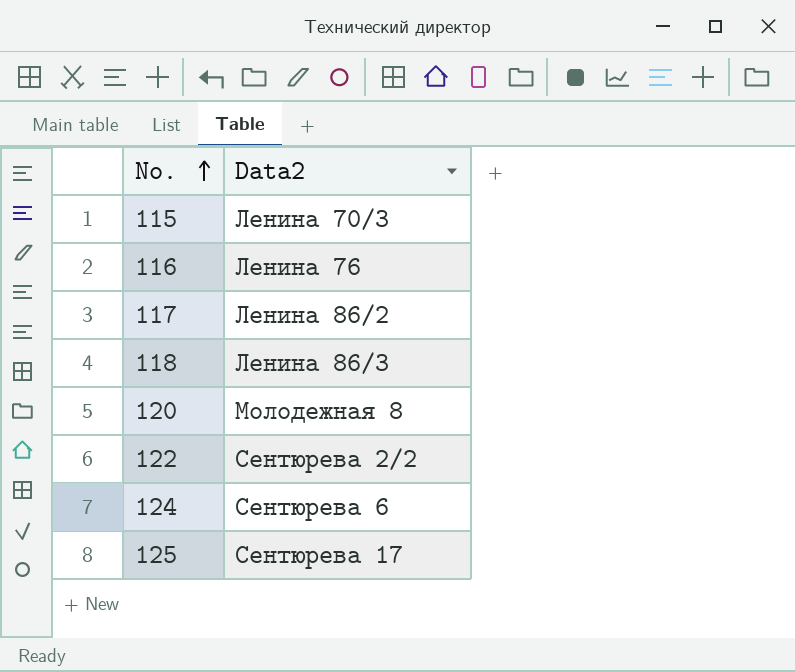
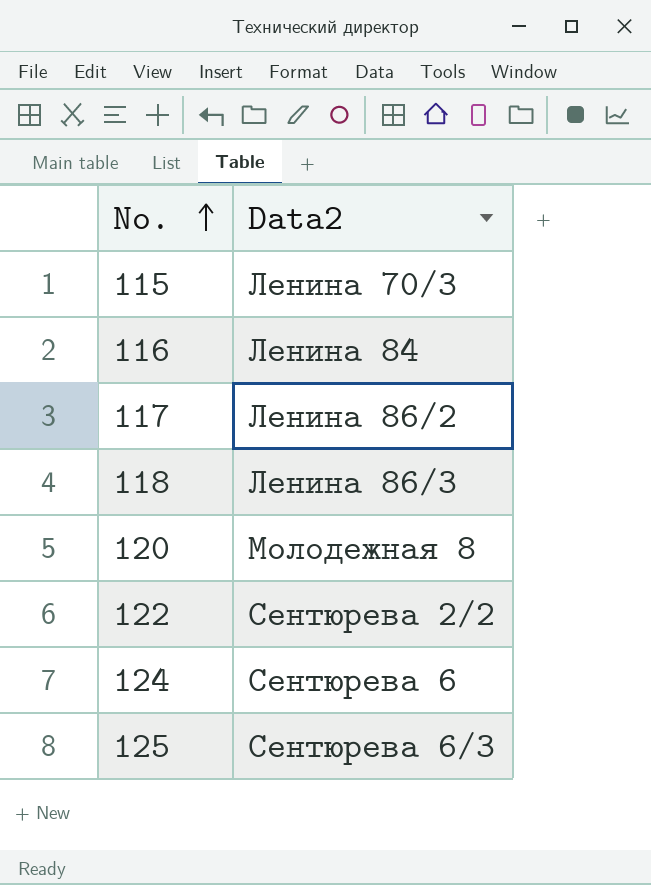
116 | Data2: Ленина 76 -> Ленина 84
125 | Data2: Сентюрева 17 -> Сентюрева 6/3

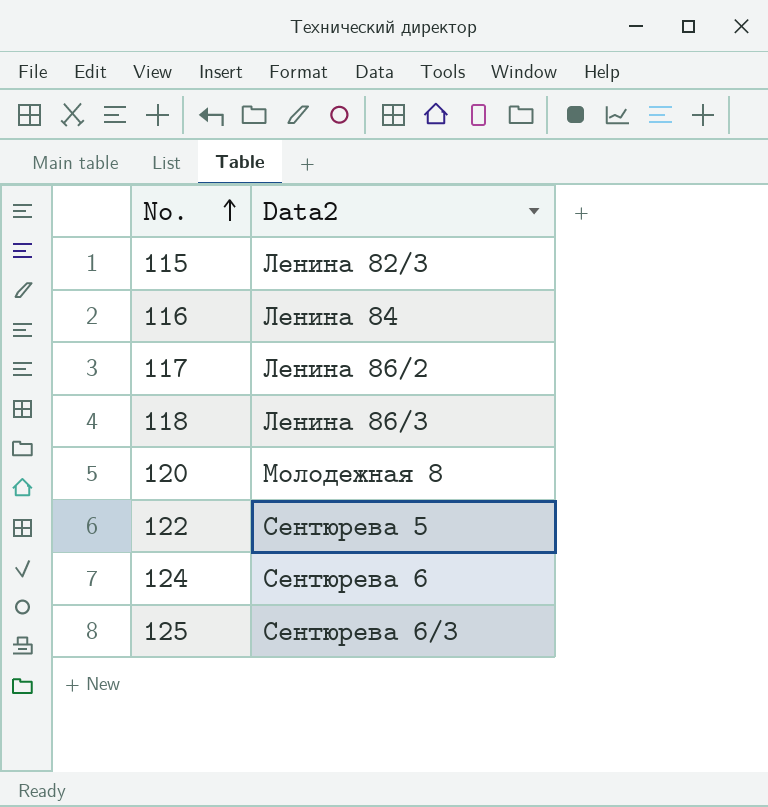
115 | Data2: Ленина 70/3 -> Ленина 82/3
122 | Data2: Сентюрева 2/2 -> Сентюрева 5

